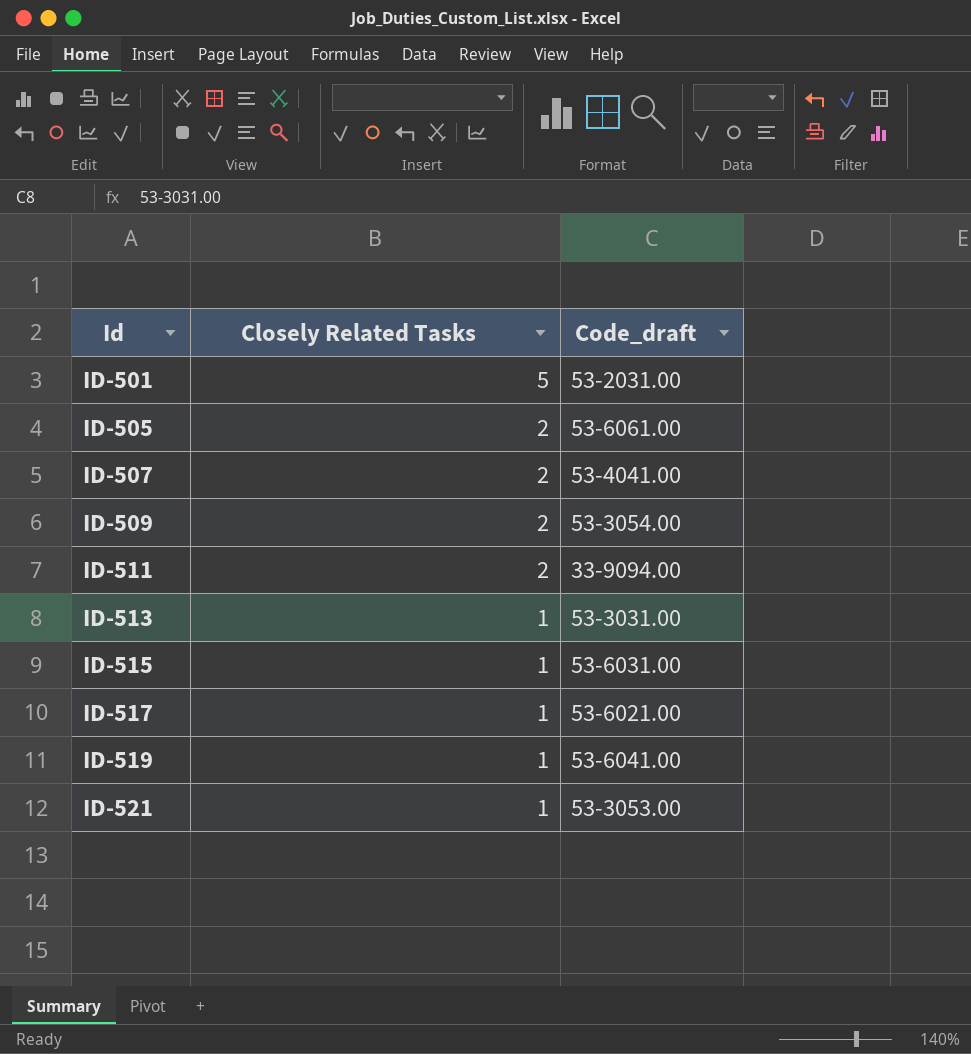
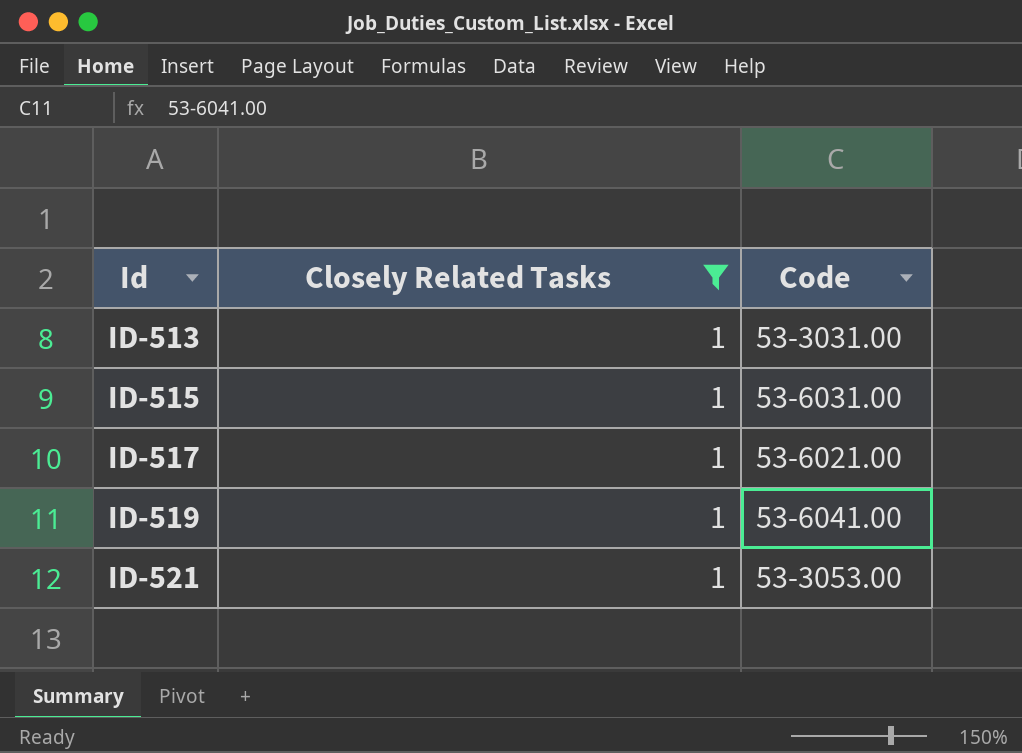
filter: none -> Closely Related Tasks = 1
column name: Code_draft -> Code

